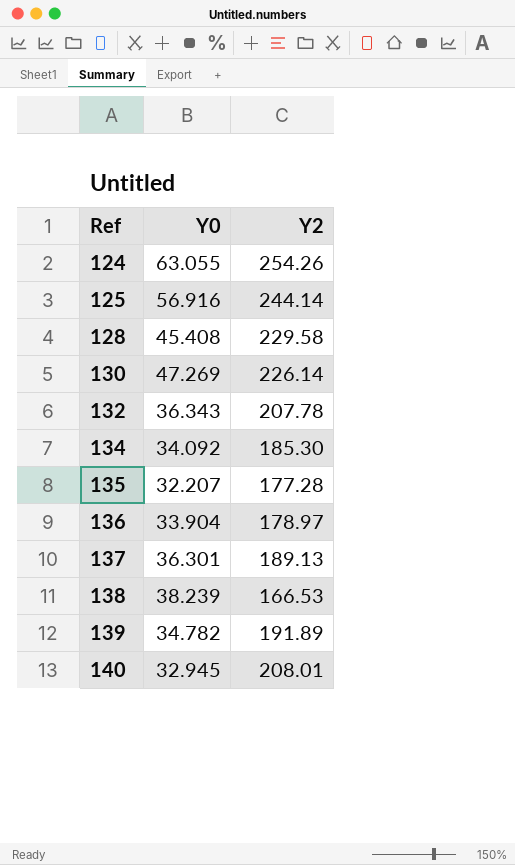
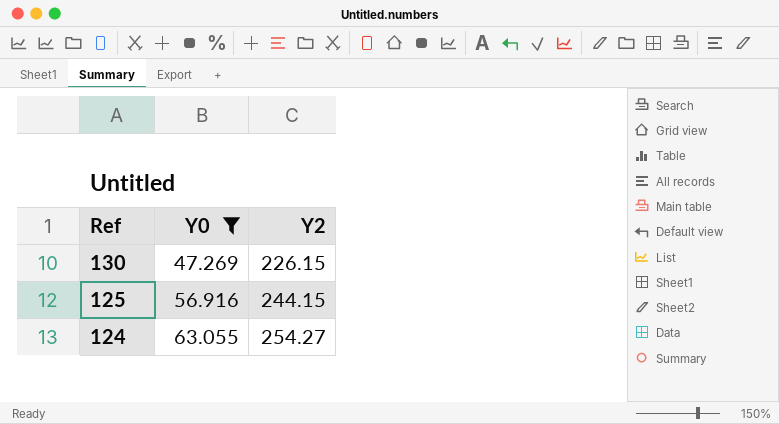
filter: none -> Y0 >= 47.269
row order: Ref ascending -> Ref descending
130 | Y2: 226.14 -> 226.15
125 | Y2: 244.14 -> 244.15
124 | Y2: 254.26 -> 254.27

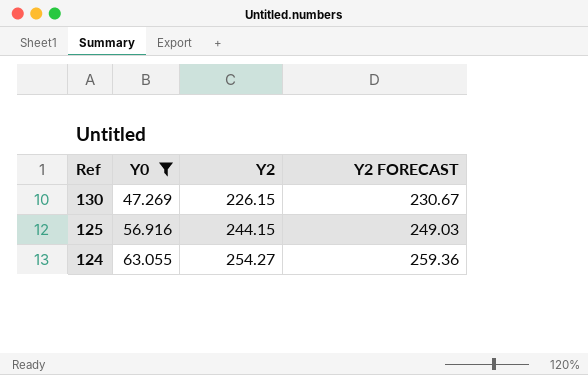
column Y2 FORECAST | formula: none -> [Y2] * 1.02

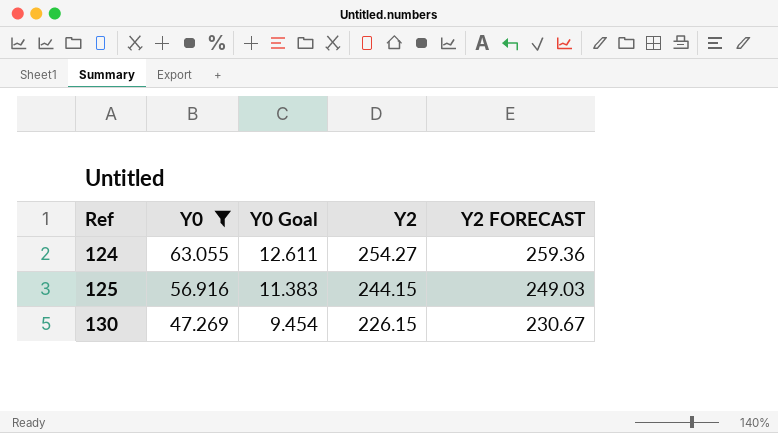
row order: Ref descending -> Ref ascending
column Y0 Goal | formula: none -> [Y0] * 0.2

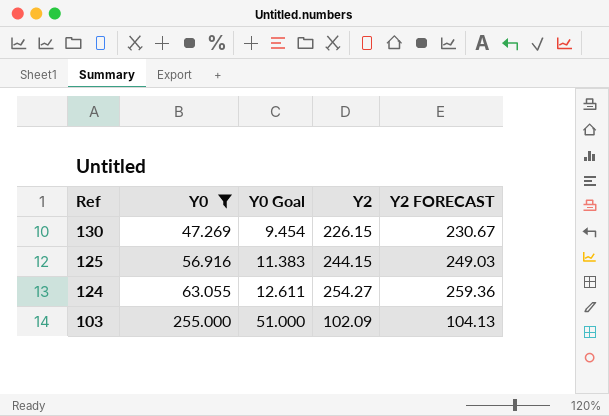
row order: Ref ascending -> Ref descending
row 103: none -> 255.000 | 51.000 | 102.09 | 104.13

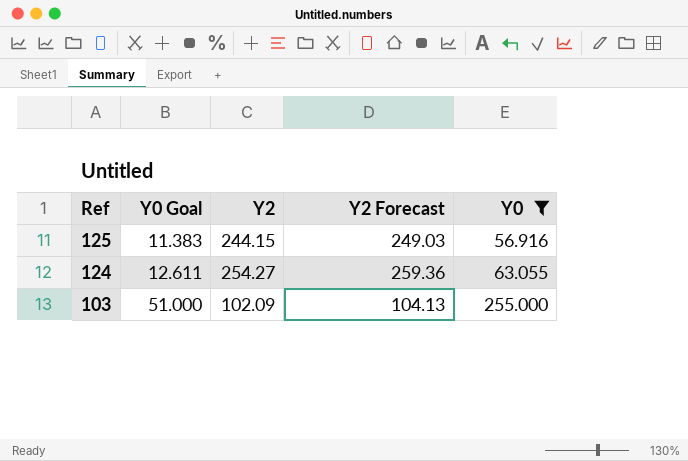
column name: Y2 FORECAST -> Y2 Forecast
column Y0 | position: 2 -> 5
row 130: 47.269 | 9.454 | 226.15 | 230.67 -> none

